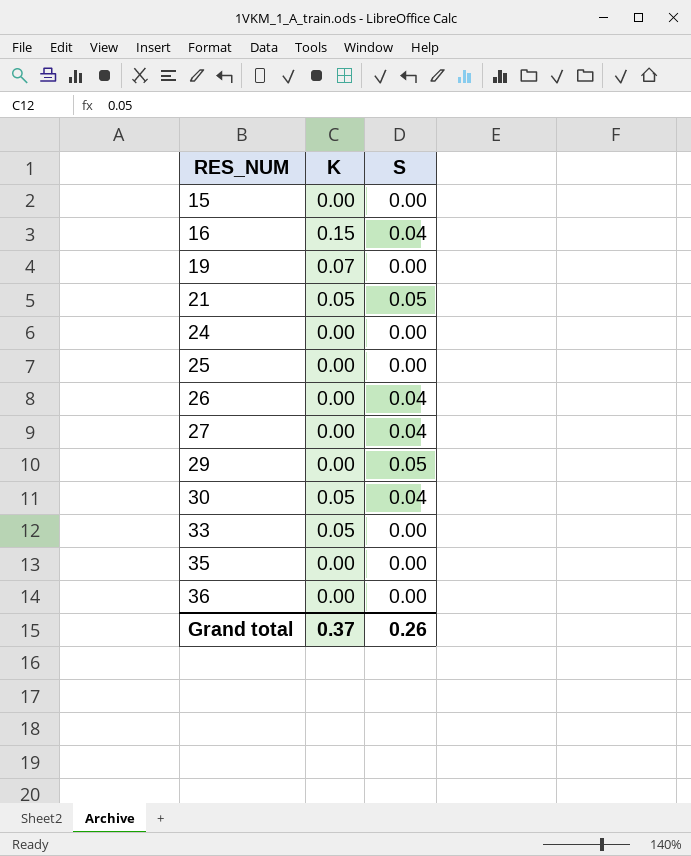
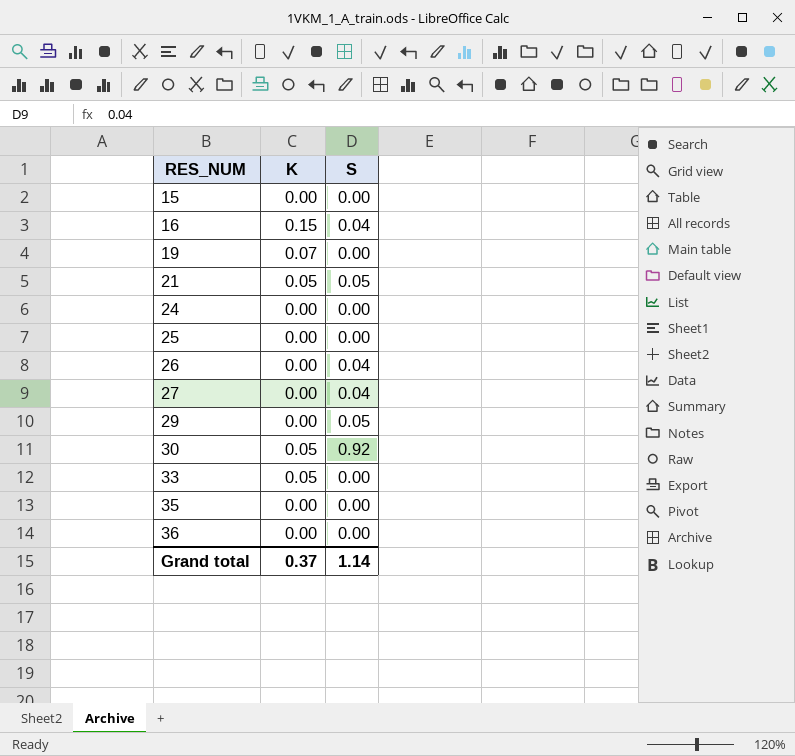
30 | S: 0.04 -> 0.92
Grand total | S: 0.26 -> 1.14

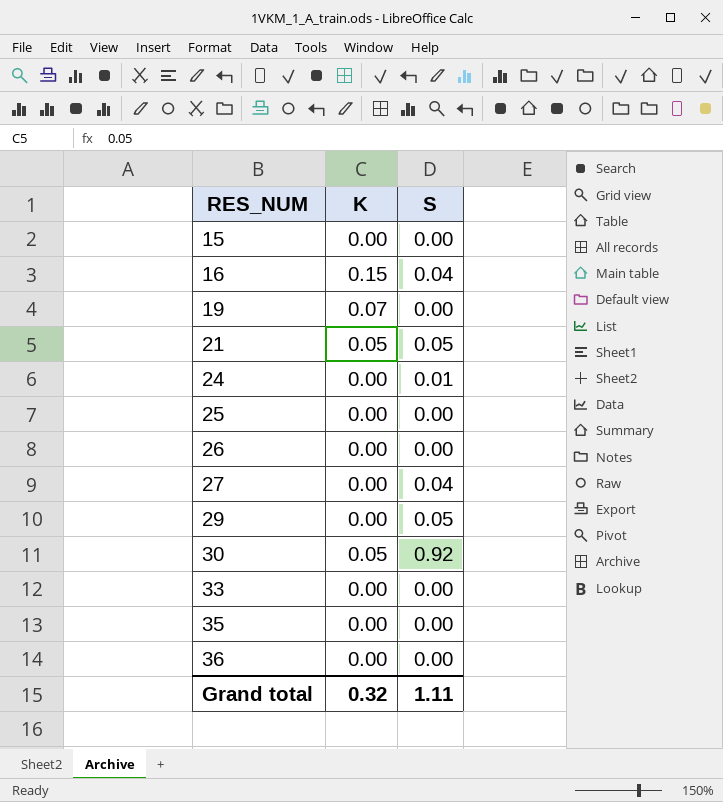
24 | S: 0.00 -> 0.01
26 | S: 0.04 -> 0.00
33 | K: 0.05 -> 0.00
Grand total | K: 0.37 -> 0.32
Grand total | S: 1.14 -> 1.11

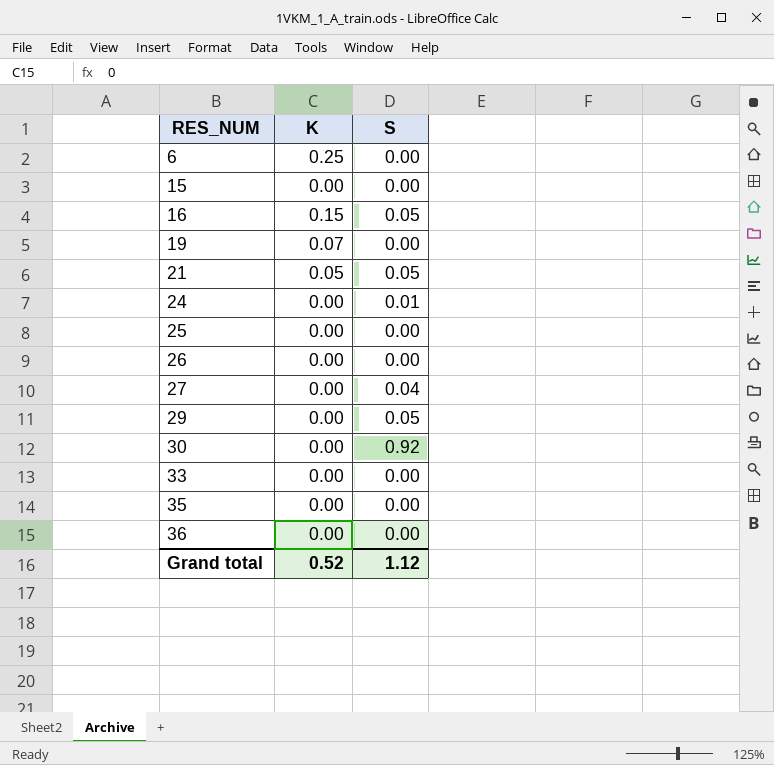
row 6: none -> 0.25 | 0.00
16 | S: 0.04 -> 0.05
30 | K: 0.05 -> 0.00
Grand total | K: 0.32 -> 0.52
Grand total | S: 1.11 -> 1.12

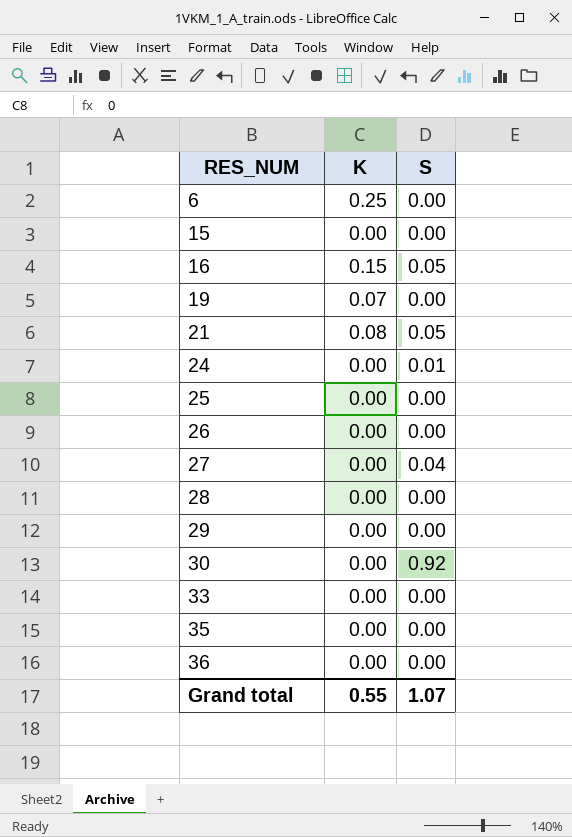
21 | K: 0.05 -> 0.08
row 28: none -> 0.00 | 0.00
29 | S: 0.05 -> 0.00
Grand total | K: 0.52 -> 0.55
Grand total | S: 1.12 -> 1.07

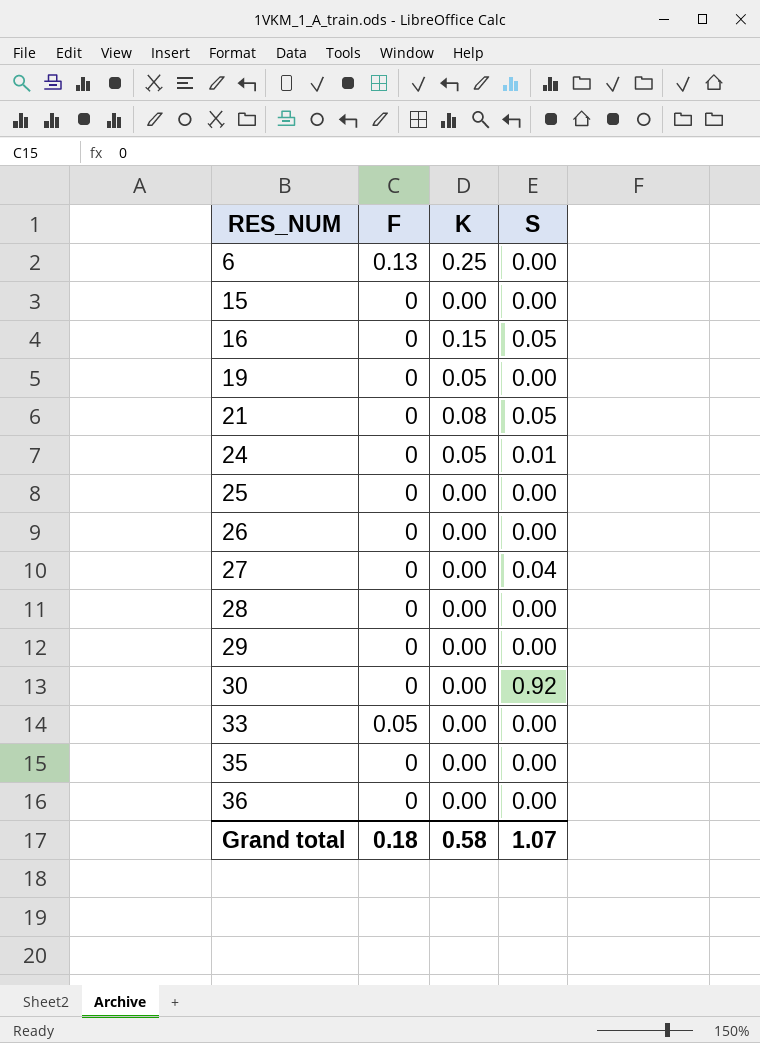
column F | position: none -> 2
19 | K: 0.07 -> 0.05
24 | K: 0.00 -> 0.05
Grand total | K: 0.55 -> 0.58

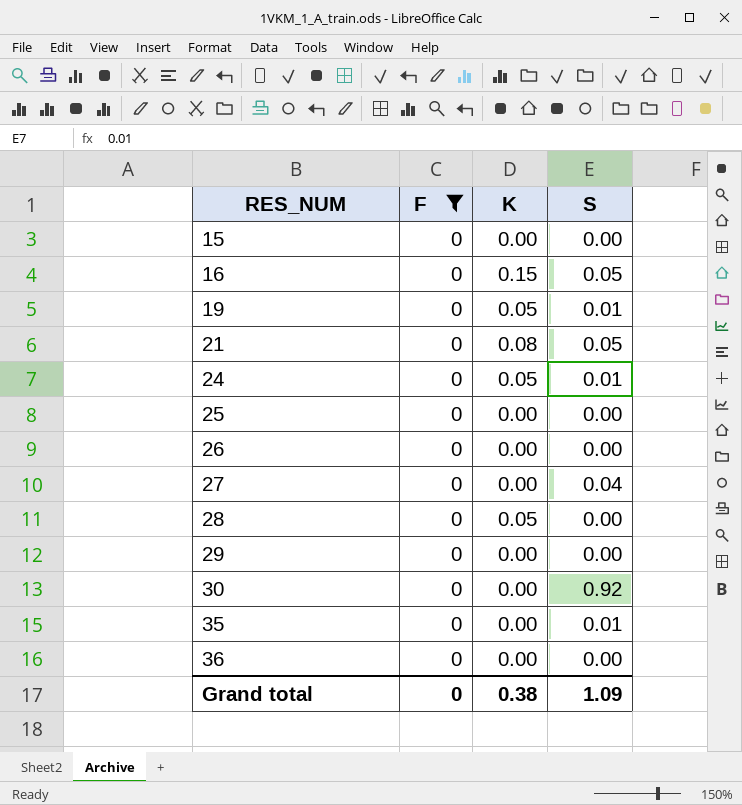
filter: none -> F = 0
19 | S: 0.00 -> 0.01
28 | K: 0.00 -> 0.05
35 | S: 0.00 -> 0.01
Grand total | F: 0.18 -> 0
Grand total | K: 0.58 -> 0.38
Grand total | S: 1.07 -> 1.09

